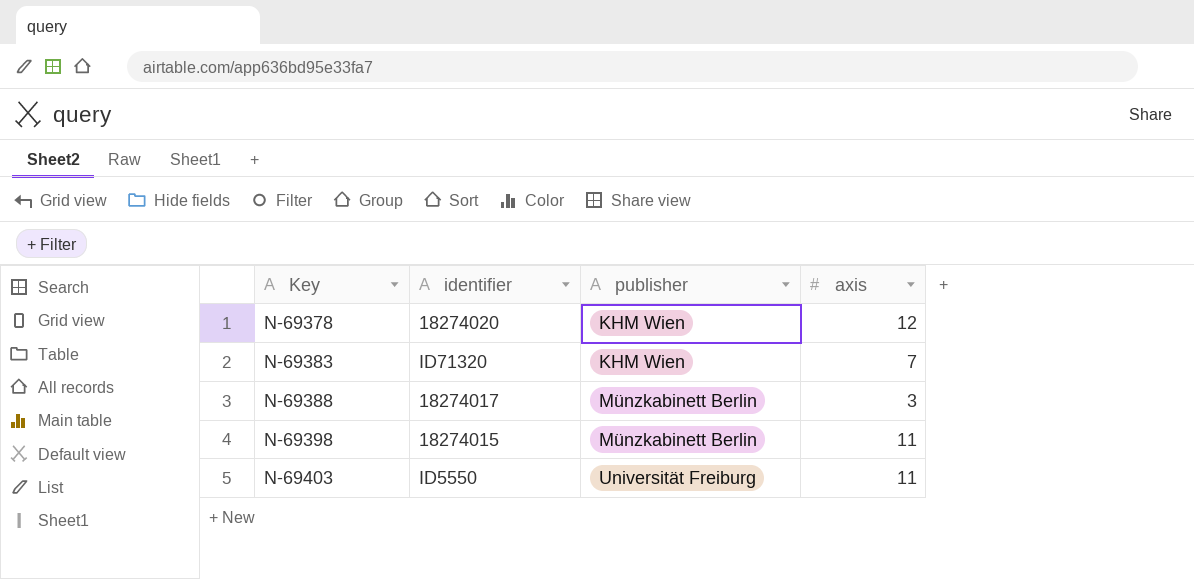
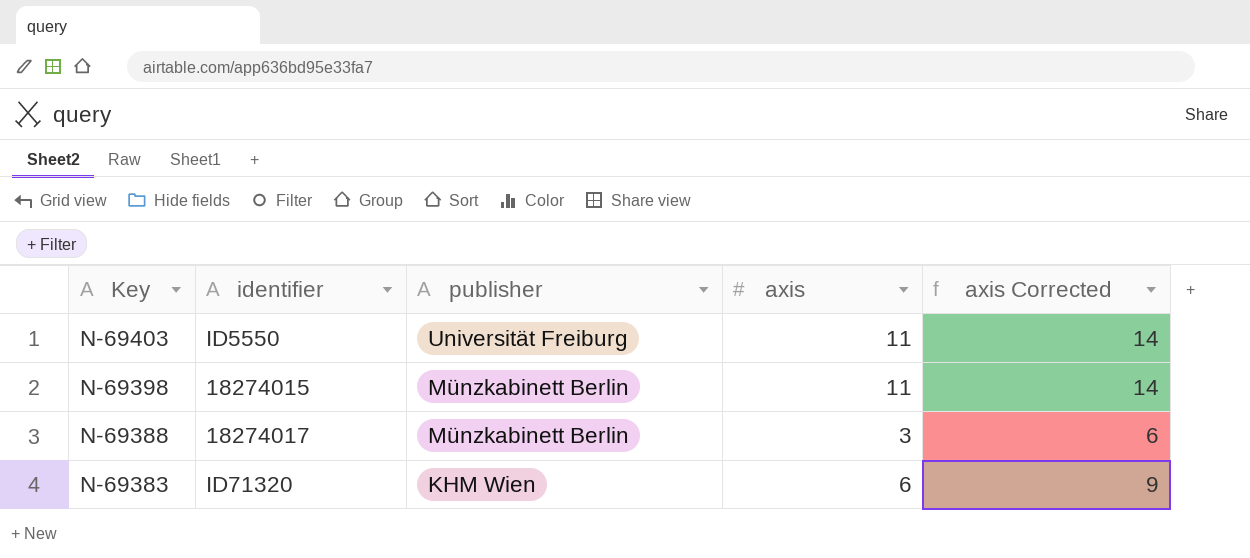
row order: Key ascending -> Key descending
column axis Corrected | formula: none -> [axis] + 3
row N-69378: 18274020 | KHM Wien | 12 -> none
N-69383 | axis: 7 -> 6

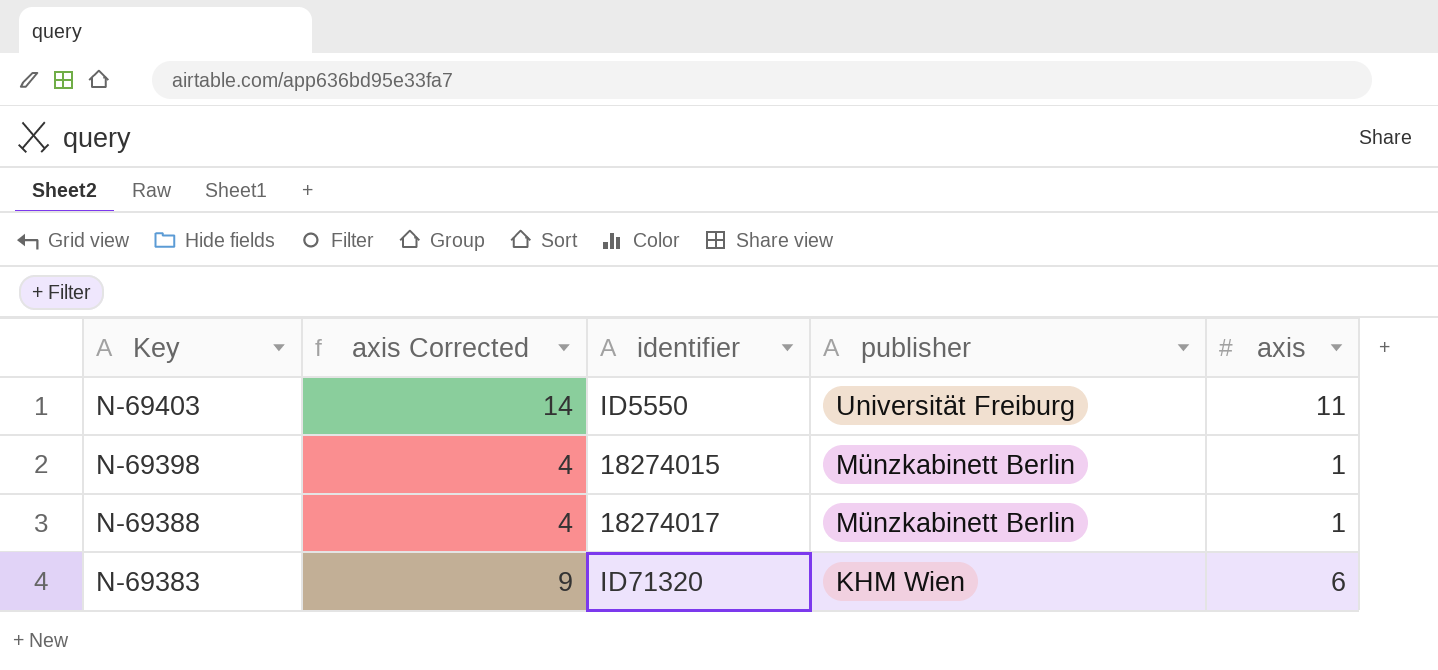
column axis Corrected | position: 5 -> 2
N-69398 | axis Corrected: 14 -> 4
N-69398 | axis: 11 -> 1
N-69388 | axis Corrected: 6 -> 4
N-69388 | axis: 3 -> 1

